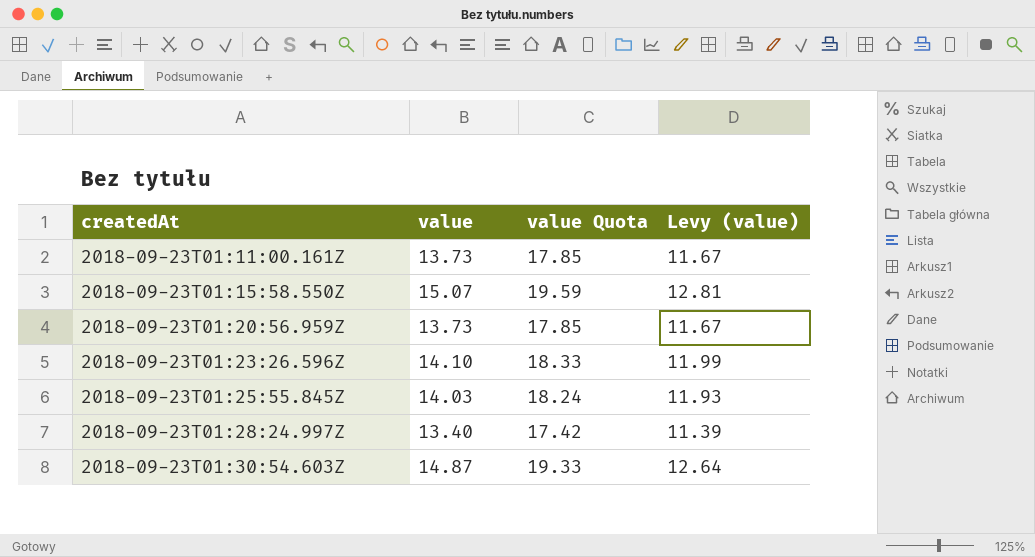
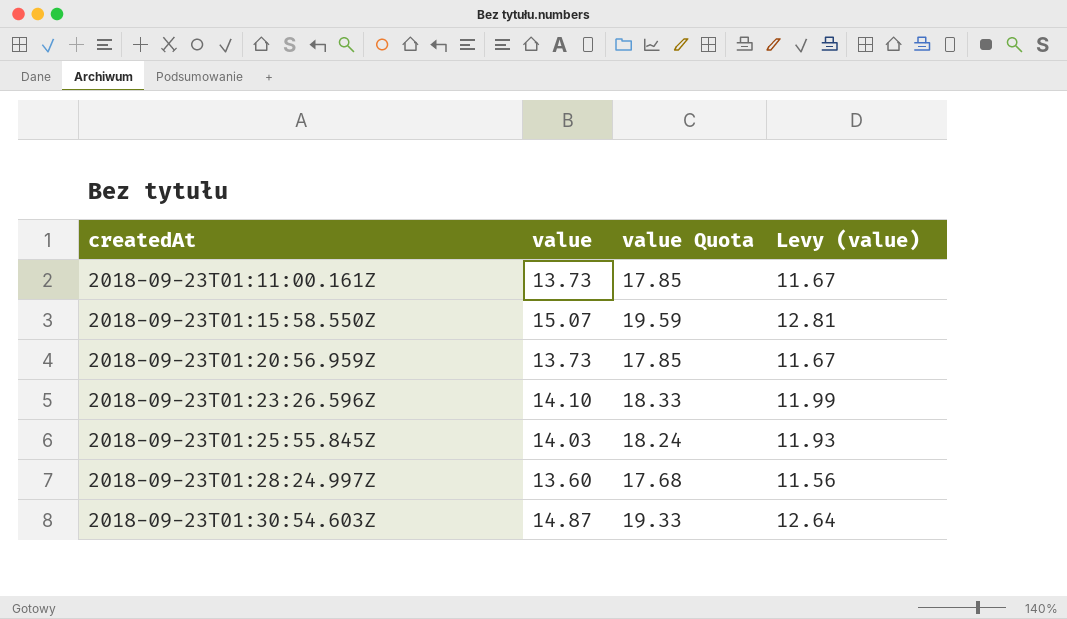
2018-09-23T01:28:24.997Z | value: 13.40 -> 13.60
2018-09-23T01:28:24.997Z | value Quota: 17.42 -> 17.68
2018-09-23T01:28:24.997Z | Levy (value): 11.39 -> 11.56

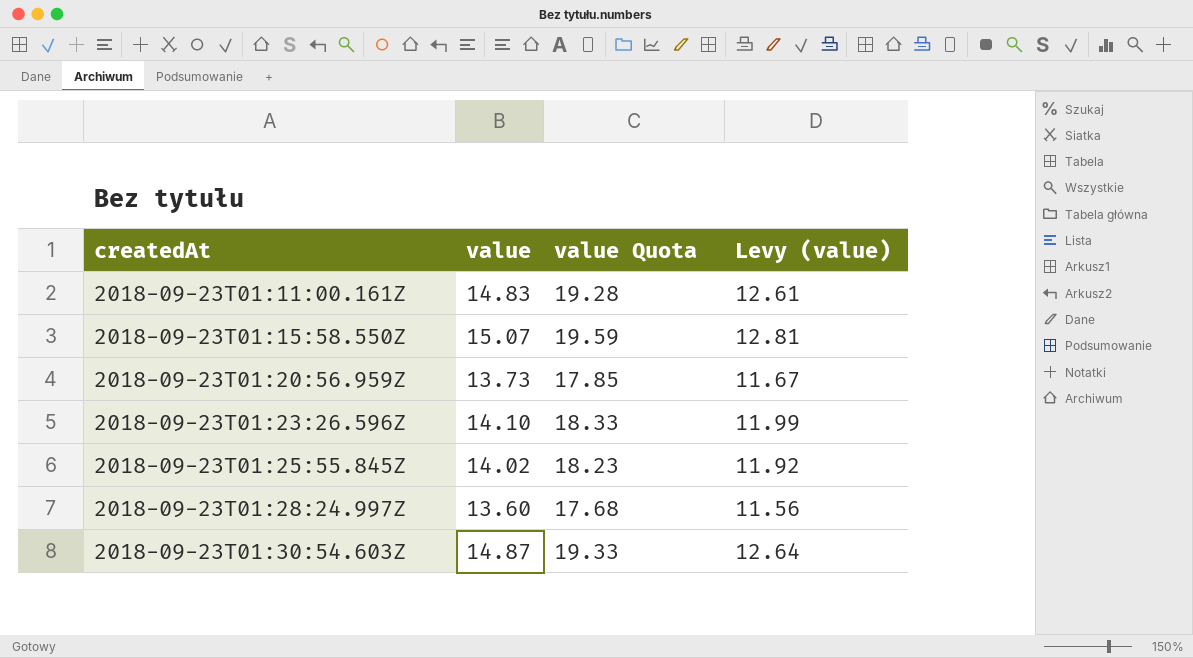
2018-09-23T01:11:00.161Z | value: 13.73 -> 14.83
2018-09-23T01:11:00.161Z | value Quota: 17.85 -> 19.28
2018-09-23T01:11:00.161Z | Levy (value): 11.67 -> 12.61
2018-09-23T01:25:55.845Z | value: 14.03 -> 14.02
2018-09-23T01:25:55.845Z | value Quota: 18.24 -> 18.23
2018-09-23T01:25:55.845Z | Levy (value): 11.93 -> 11.92

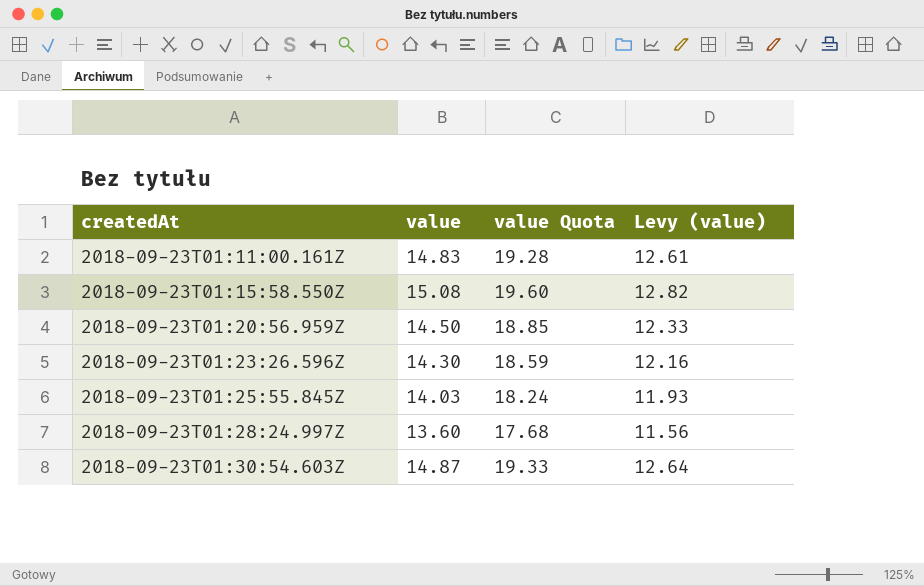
2018-09-23T01:15:58.550Z | value: 15.07 -> 15.08
2018-09-23T01:15:58.550Z | value Quota: 19.59 -> 19.60
2018-09-23T01:15:58.550Z | Levy (value): 12.81 -> 12.82
2018-09-23T01:20:56.959Z | value: 13.73 -> 14.50
2018-09-23T01:20:56.959Z | value Quota: 17.85 -> 18.85
2018-09-23T01:20:56.959Z | Levy (value): 11.67 -> 12.33
2018-09-23T01:23:26.596Z | value: 14.10 -> 14.30
2018-09-23T01:23:26.596Z | value Quota: 18.33 -> 18.59
2018-09-23T01:23:26.596Z | Levy (value): 11.99 -> 12.16
2018-09-23T01:25:55.845Z | value: 14.02 -> 14.03
2018-09-23T01:25:55.845Z | value Quota: 18.23 -> 18.24
2018-09-23T01:25:55.845Z | Levy (value): 11.92 -> 11.93

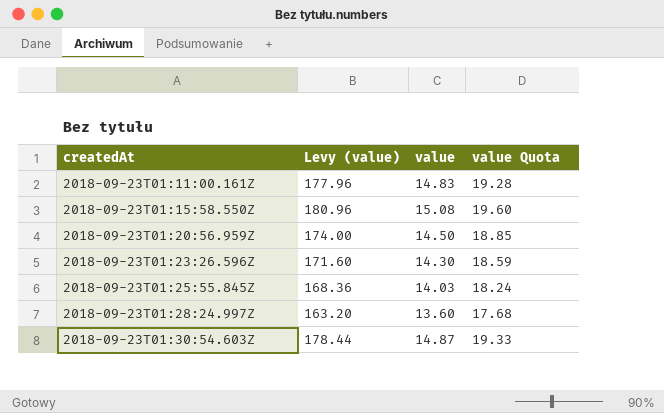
column Levy (value) | formula: [value] * 0.85 -> [value] * 12
column Levy (value) | position: 4 -> 2

